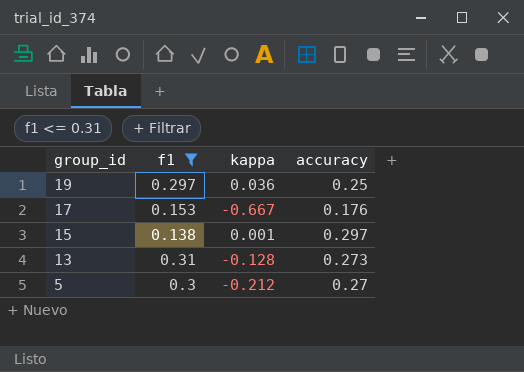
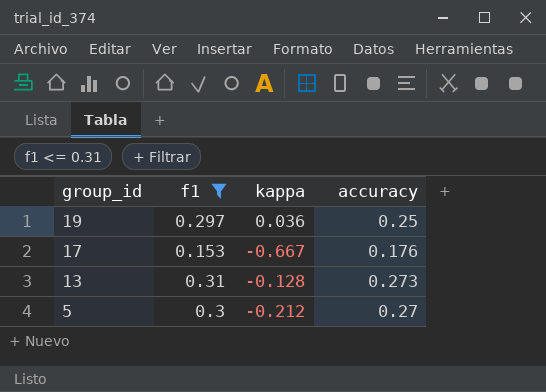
row 15: 0.138 | 0.001 | 0.297 -> none

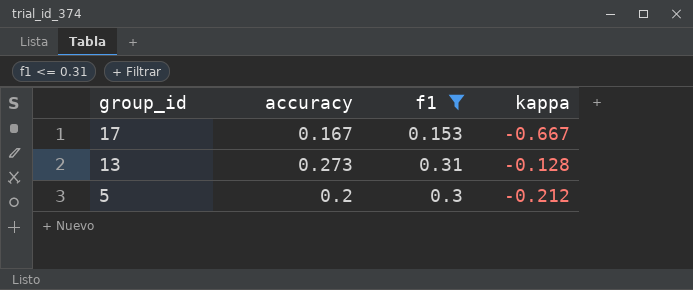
column accuracy | position: 4 -> 2
row 19: 0.297 | 0.036 | 0.25 -> none
17 | accuracy: 0.176 -> 0.167
5 | accuracy: 0.27 -> 0.2

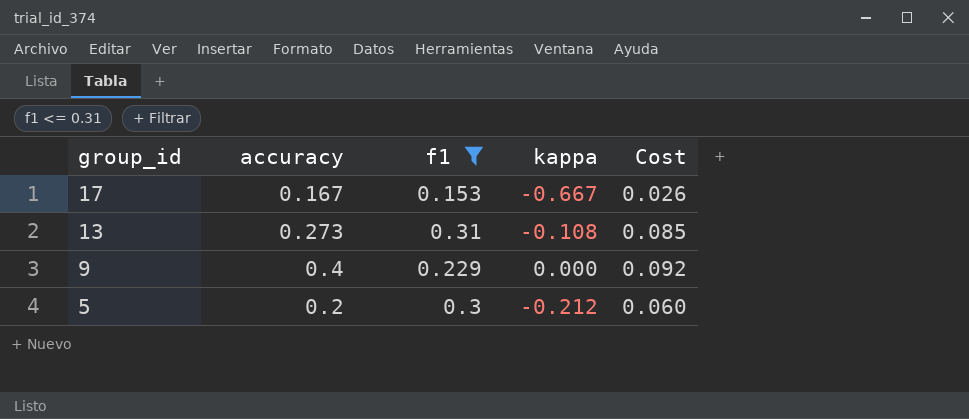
column Cost | formula: none -> [accuracy] * [f1]
13 | kappa: -0.128 -> -0.108
row 9: none -> 0.4 | 0.229 | 0.000 | 0.092

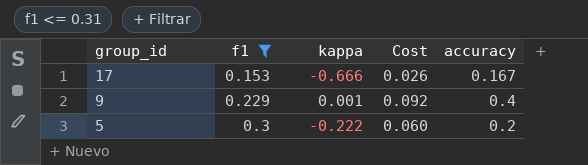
column accuracy | position: 2 -> 5
row 13: 0.273 | 0.31 | -0.108 | 0.085 -> none
17 | kappa: -0.667 -> -0.666
9 | kappa: 0.000 -> 0.001
5 | kappa: -0.212 -> -0.222

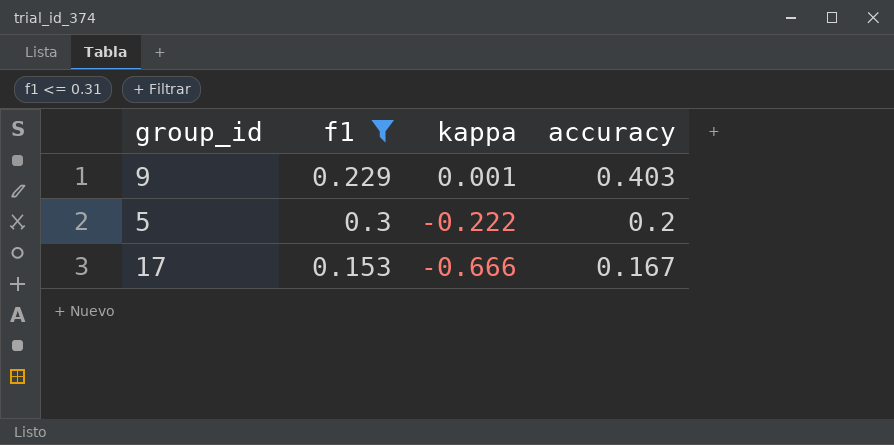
row order: group_id descending -> kappa descending
column Cost | formula: [f1] * [accuracy] -> none
9 | accuracy: 0.4 -> 0.403

